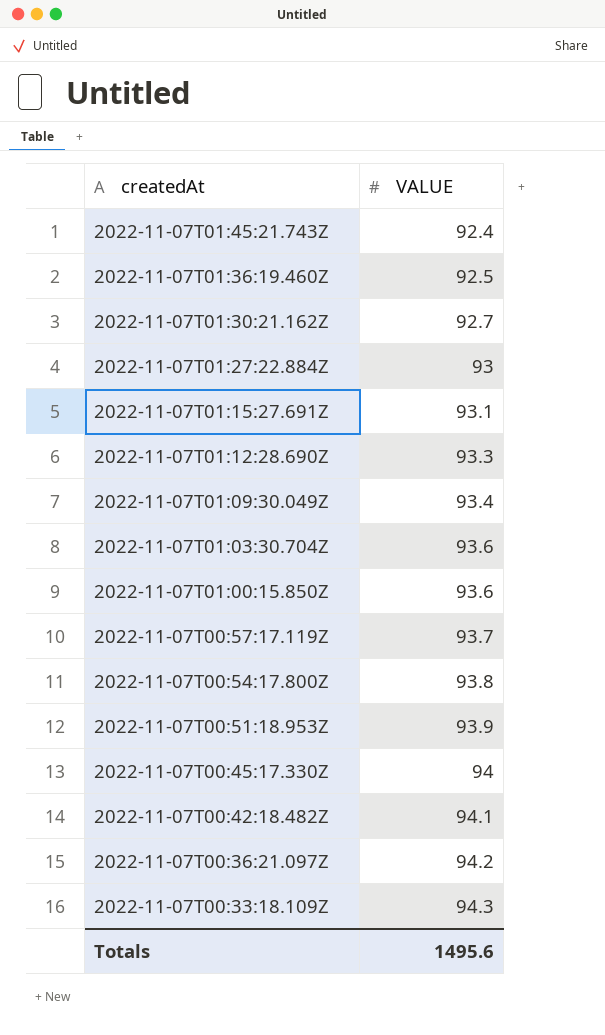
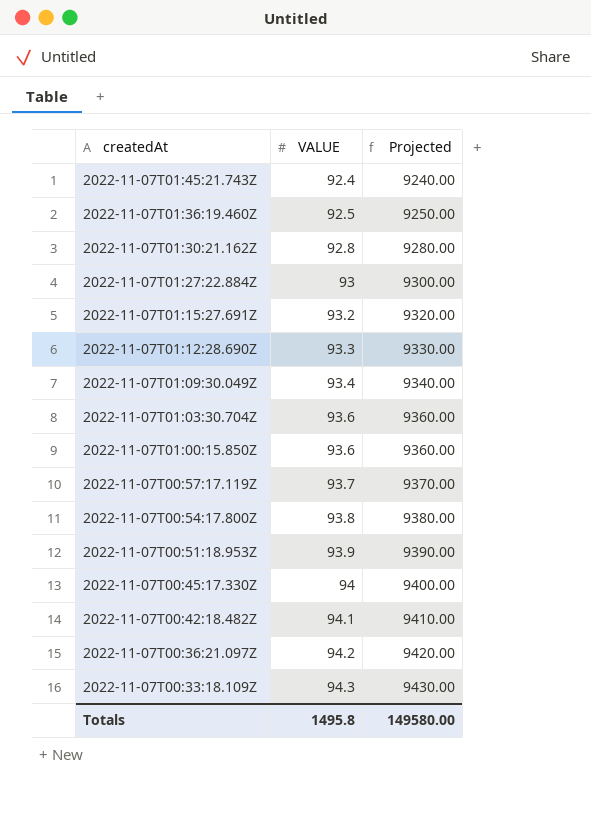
column Projected | formula: none -> [VALUE] * 100
2022-11-07T01:30:21.162Z | VALUE: 92.7 -> 92.8
2022-11-07T01:15:27.691Z | VALUE: 93.1 -> 93.2
Totals | VALUE: 1495.6 -> 1495.8

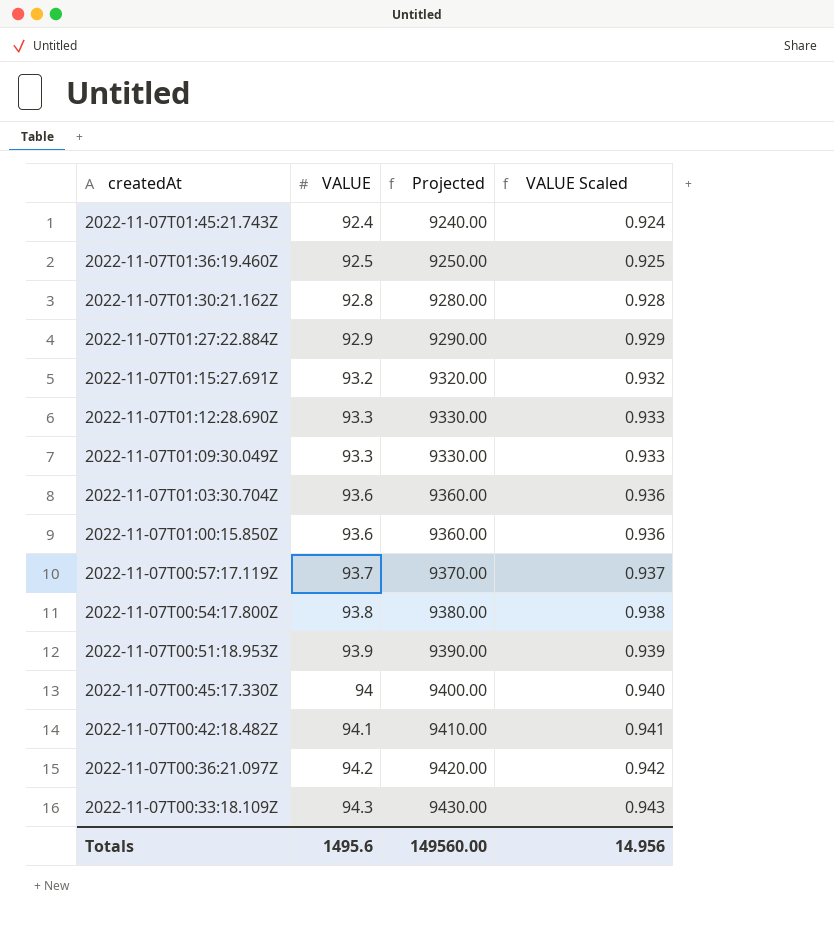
column VALUE Scaled | formula: none -> [VALUE] * 0.01
2022-11-07T01:27:22.884Z | VALUE: 93 -> 92.9
2022-11-07T01:27:22.884Z | Projected: 9300.00 -> 9290.00
2022-11-07T01:09:30.049Z | VALUE: 93.4 -> 93.3
2022-11-07T01:09:30.049Z | Projected: 9340.00 -> 9330.00
Totals | VALUE: 1495.8 -> 1495.6
Totals | Projected: 149580.00 -> 149560.00

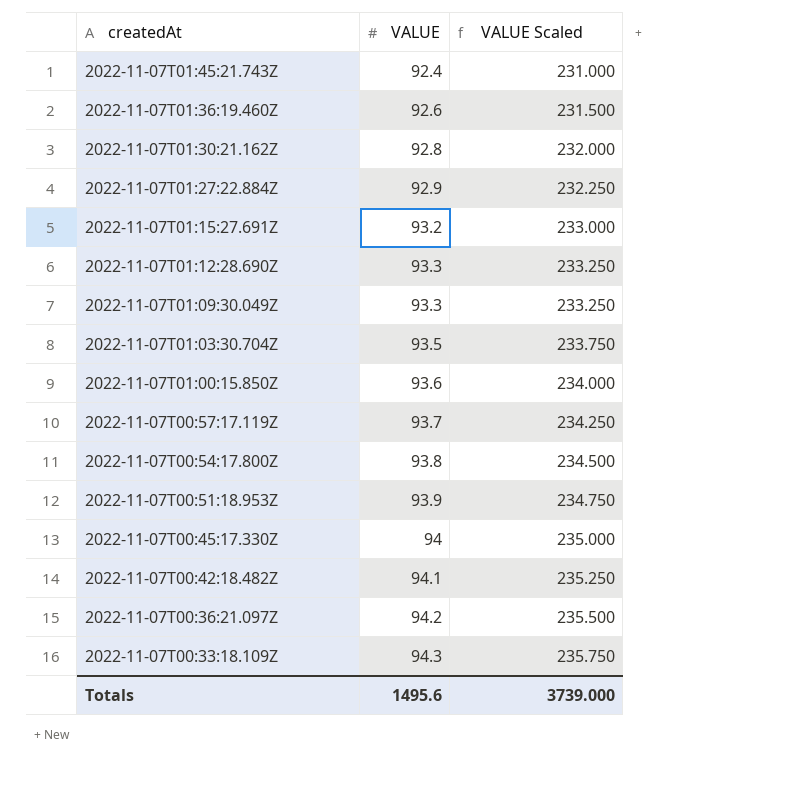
column Projected | formula: [VALUE] * 100 -> none
column VALUE Scaled | formula: [VALUE] * 0.01 -> [VALUE] * 2.5
2022-11-07T01:36:19.460Z | VALUE: 92.5 -> 92.6
2022-11-07T01:03:30.704Z | VALUE: 93.6 -> 93.5
Totals | VALUE Scaled: 14.956 -> 3739.000

